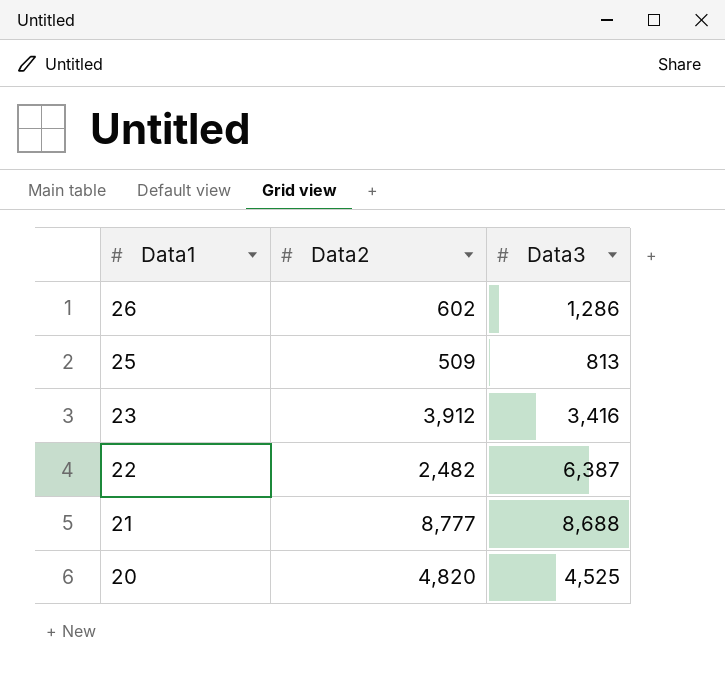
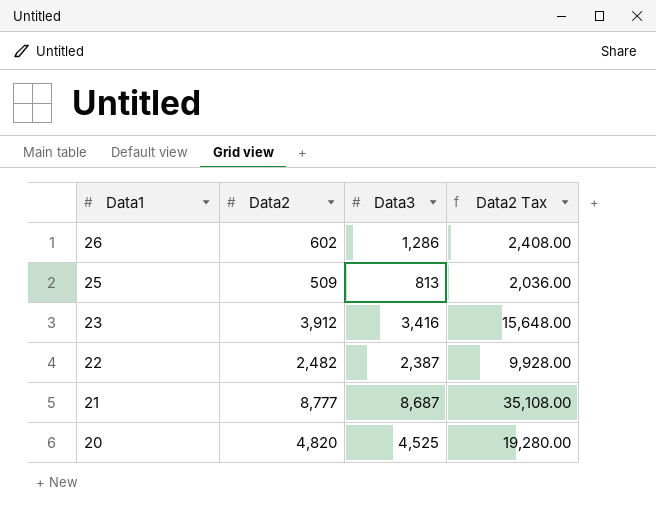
column Data2 Tax | formula: none -> [Data2] * 4
22 | Data3: 6,387 -> 2,387
21 | Data3: 8,688 -> 8,687

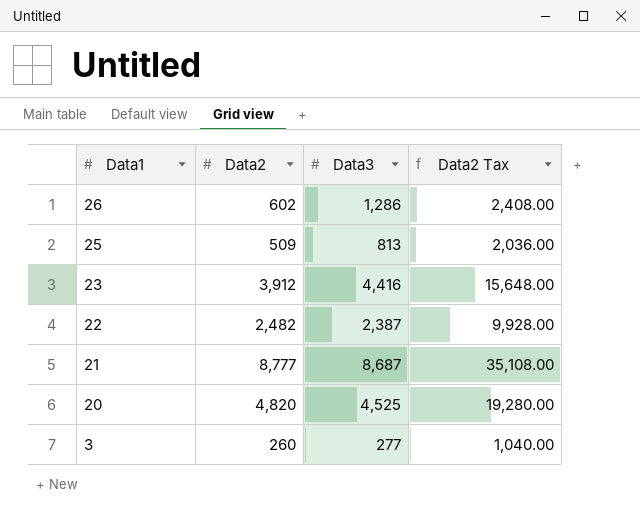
23 | Data3: 3,416 -> 4,416
row 3: none -> 260 | 277 | 1,040.00

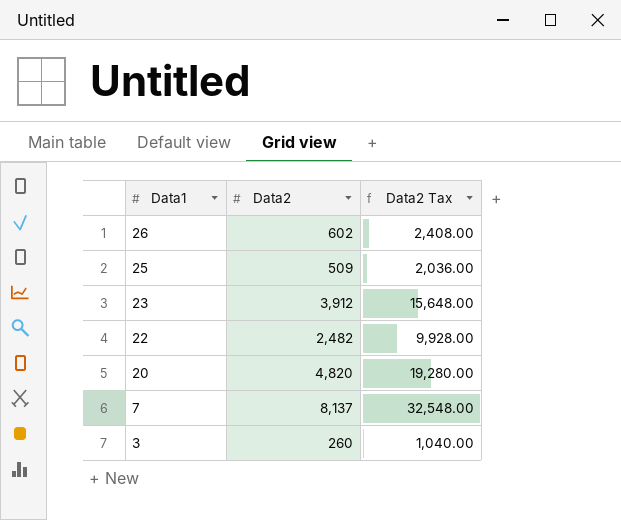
column Data3 | position: 3 -> none
row 21: 8,777 | 8,687 | 35,108.00 -> none
row 7: none -> 8,137 | 32,548.00

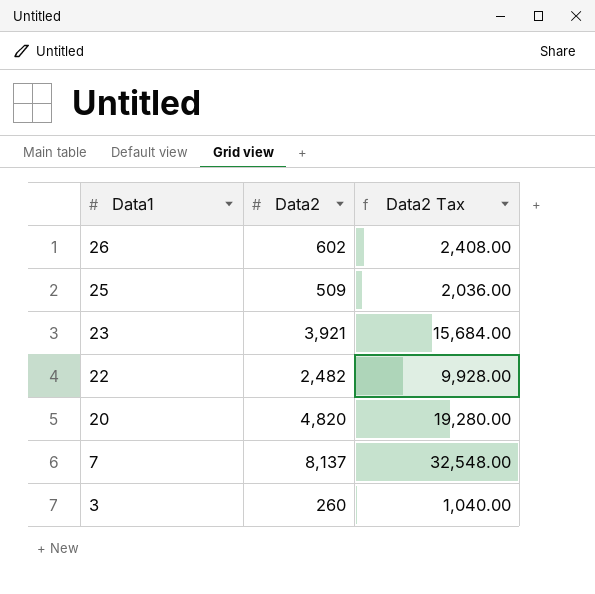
23 | Data2: 3,912 -> 3,921
23 | Data2 Tax: 15,648.00 -> 15,684.00

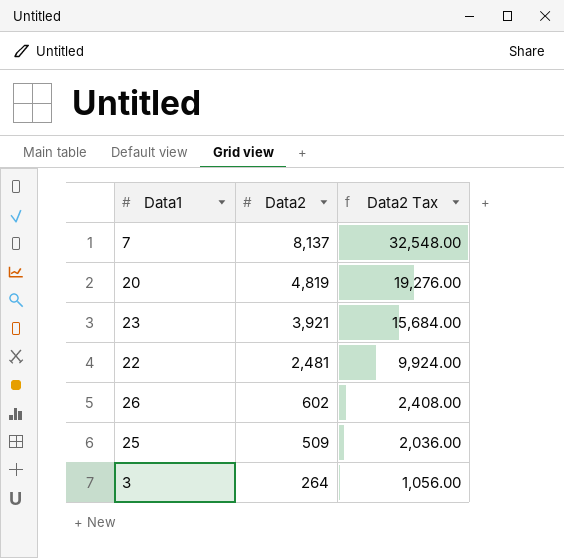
row order: Data1 descending -> Data2 descending
20 | Data2: 4,820 -> 4,819
20 | Data2 Tax: 19,280.00 -> 19,276.00
22 | Data2: 2,482 -> 2,481
22 | Data2 Tax: 9,928.00 -> 9,924.00
3 | Data2: 260 -> 264
3 | Data2 Tax: 1,040.00 -> 1,056.00

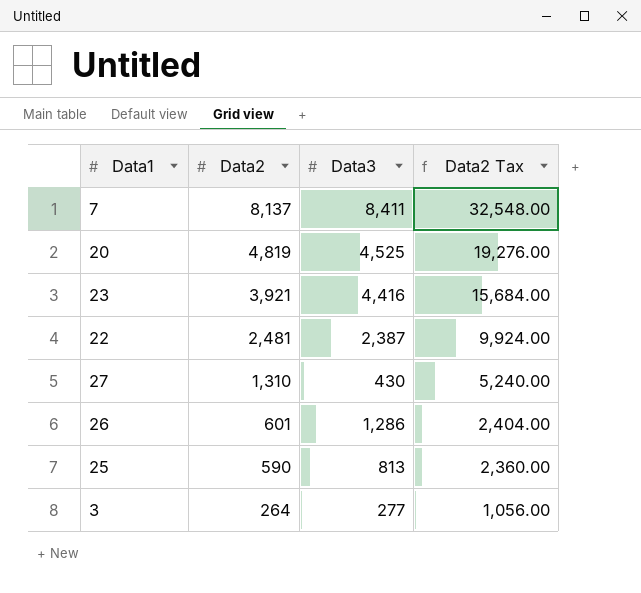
column Data3 | position: none -> 3
row 27: none -> 1,310 | 430 | 5,240.00
26 | Data2: 602 -> 601
26 | Data2 Tax: 2,408.00 -> 2,404.00
25 | Data2: 509 -> 590
25 | Data2 Tax: 2,036.00 -> 2,360.00

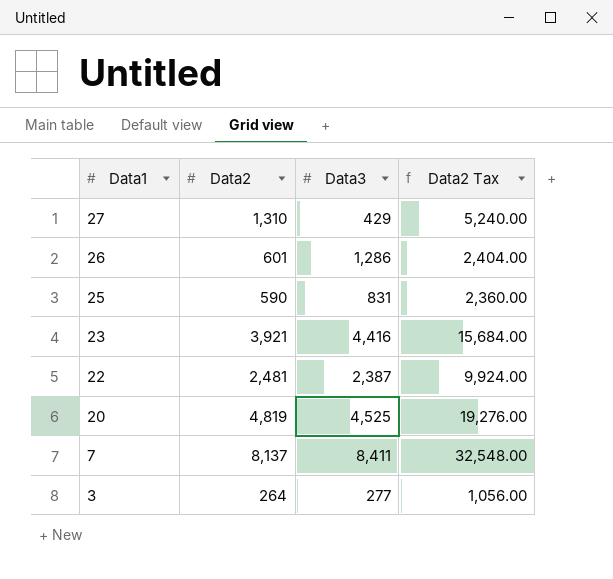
row order: Data2 descending -> Data1 descending
27 | Data3: 430 -> 429
25 | Data3: 813 -> 831

